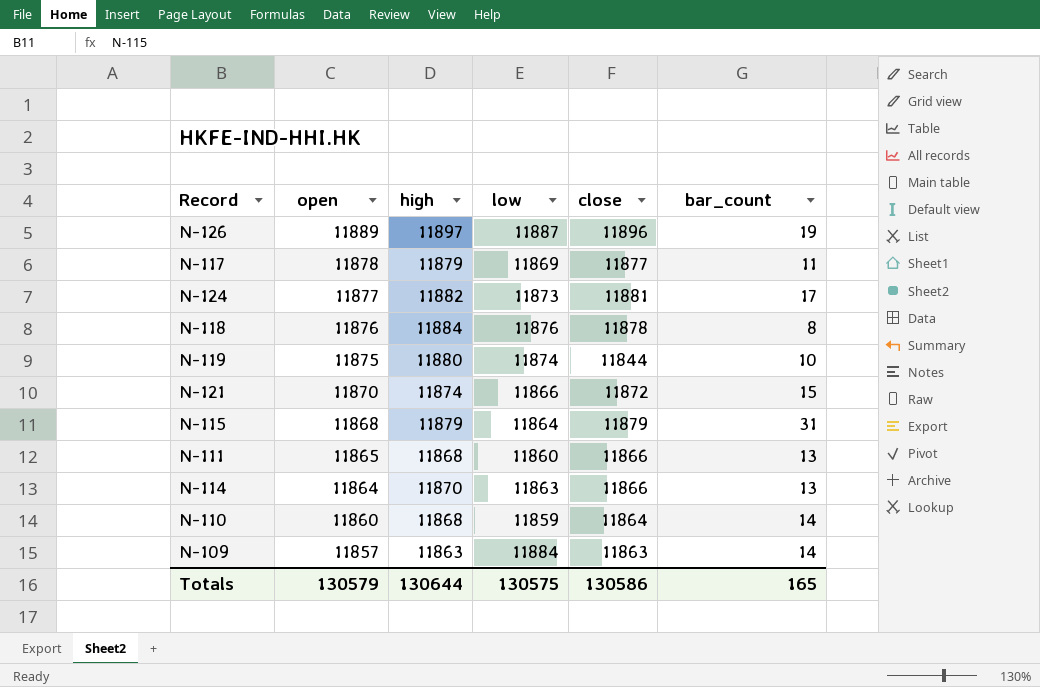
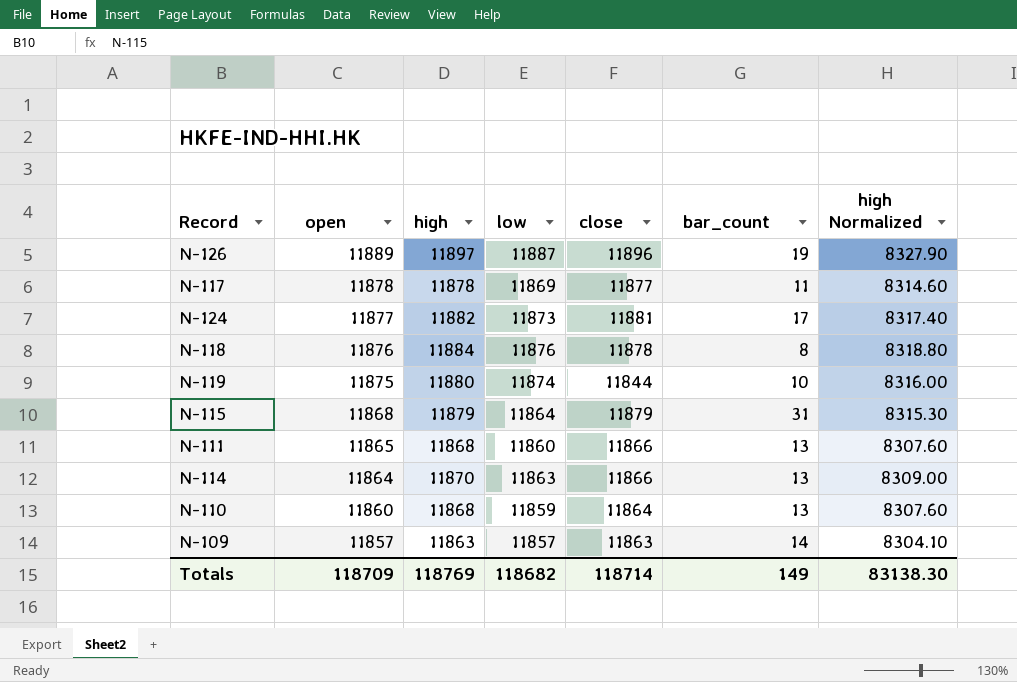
column high Normalized | formula: none -> [high] * 0.7
row N-121: 11870 | 11874 | 11866 | 11872 | 15 -> none
N-117 | high: 11879 -> 11878
N-110 | bar_count: 14 -> 13
N-109 | low: 11884 -> 11857
Totals | open: 130579 -> 118709
Totals | high: 130644 -> 118769
Totals | low: 130575 -> 118682
Totals | close: 130586 -> 118714
Totals | bar_count: 165 -> 149

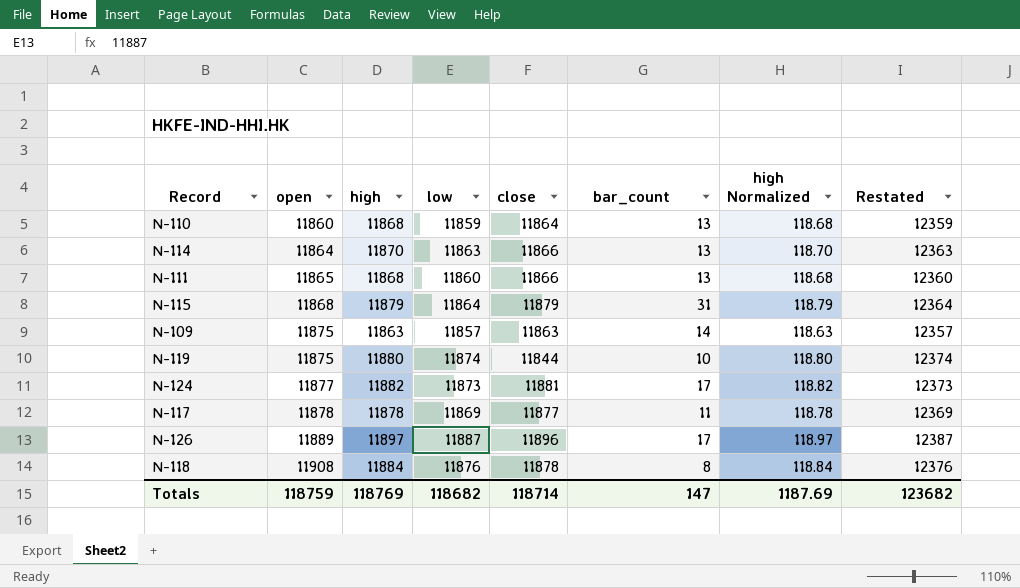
row order: open descending -> open ascending
column high Normalized | formula: [high] * 0.7 -> [high] * 0.01
column Restated | formula: none -> [low] + 500
N-109 | open: 11857 -> 11875
N-126 | bar_count: 19 -> 17
N-118 | open: 11876 -> 11908
Totals | open: 118709 -> 118759
Totals | bar_count: 149 -> 147
Totals | high Normalized: 83138.30 -> 1187.69

